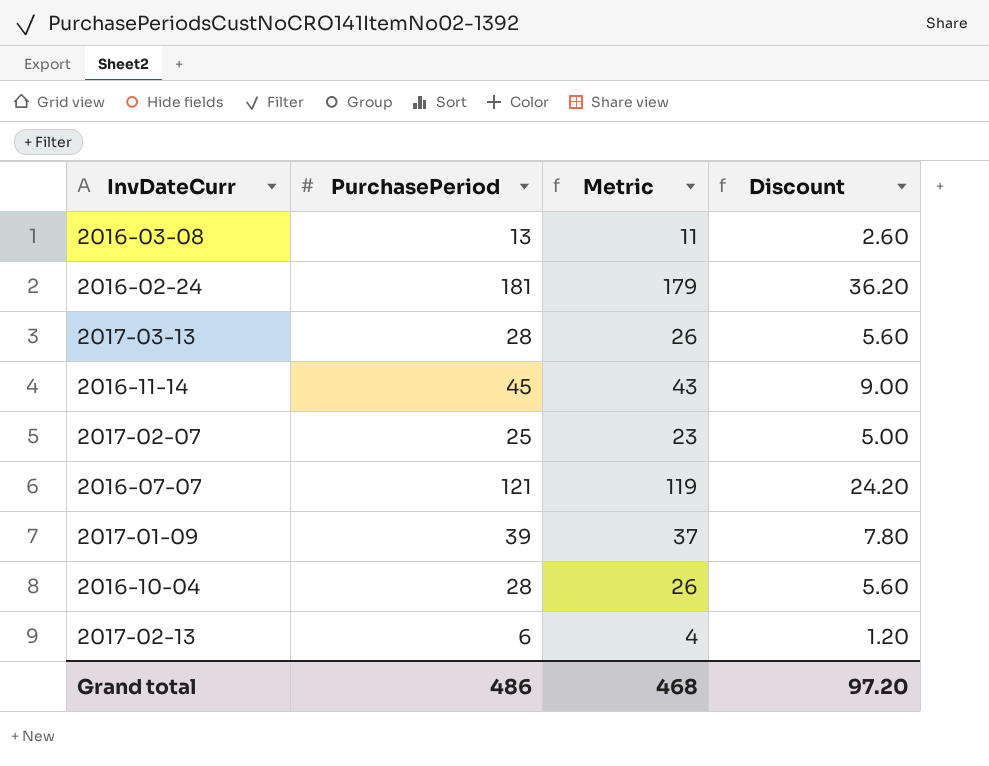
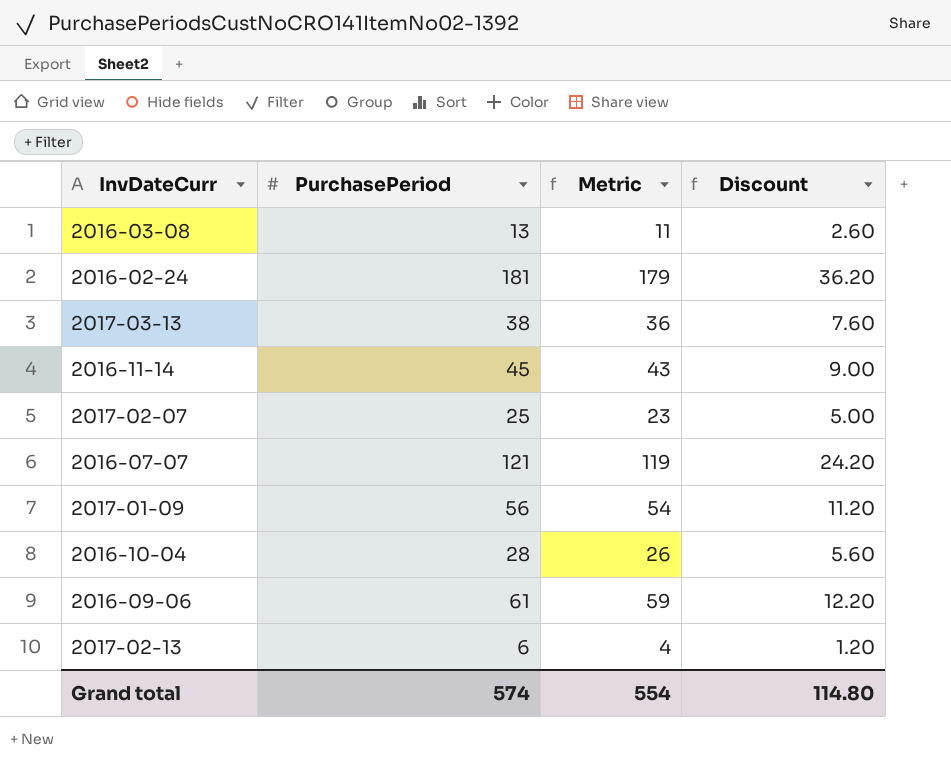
2017-03-13 | PurchasePeriod: 28 -> 38
2017-03-13 | Metric: 26 -> 36
2017-03-13 | Discount: 5.60 -> 7.60
2017-01-09 | PurchasePeriod: 39 -> 56
2017-01-09 | Metric: 37 -> 54
2017-01-09 | Discount: 7.80 -> 11.20
row 2016-09-06: none -> 61 | 59 | 12.20
Grand total | PurchasePeriod: 486 -> 574
Grand total | Metric: 468 -> 554
Grand total | Discount: 97.20 -> 114.80

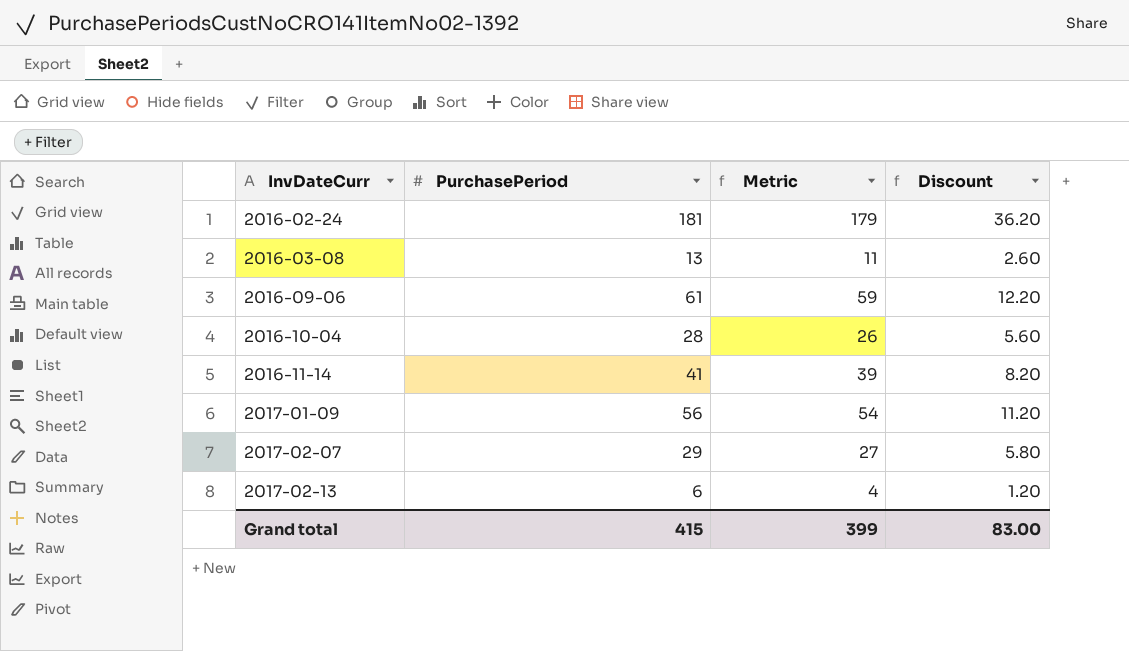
row order: none -> InvDateCurr ascending
row 2017-03-13: 38 | 36 | 7.60 -> none
row 2016-07-07: 121 | 119 | 24.20 -> none
2016-11-14 | PurchasePeriod: 45 -> 41
2016-11-14 | Metric: 43 -> 39
2016-11-14 | Discount: 9.00 -> 8.20
2017-02-07 | PurchasePeriod: 25 -> 29
2017-02-07 | Metric: 23 -> 27
2017-02-07 | Discount: 5.00 -> 5.80
Grand total | PurchasePeriod: 574 -> 415
Grand total | Metric: 554 -> 399
Grand total | Discount: 114.80 -> 83.00

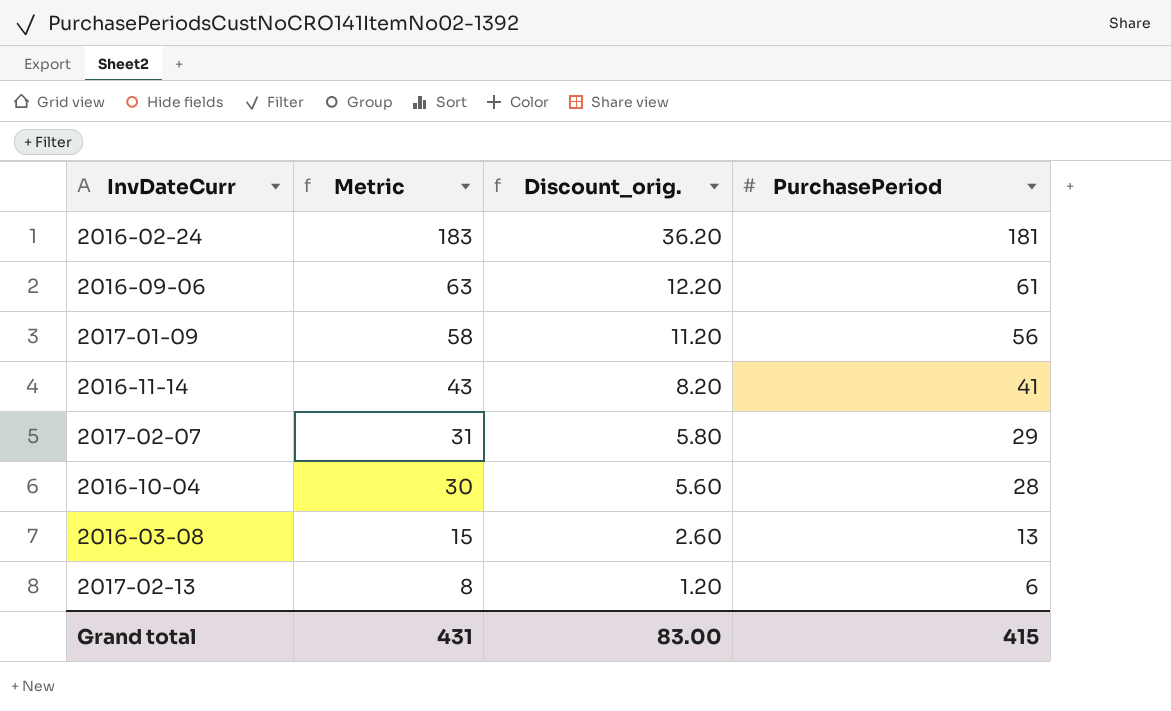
row order: InvDateCurr ascending -> Metric descending
column Metric | formula: [PurchasePeriod] - 2 -> [PurchasePeriod] + 2
column name: Discount -> Discount_orig.
column PurchasePeriod | position: 2 -> 4
Grand total | Metric: 399 -> 431

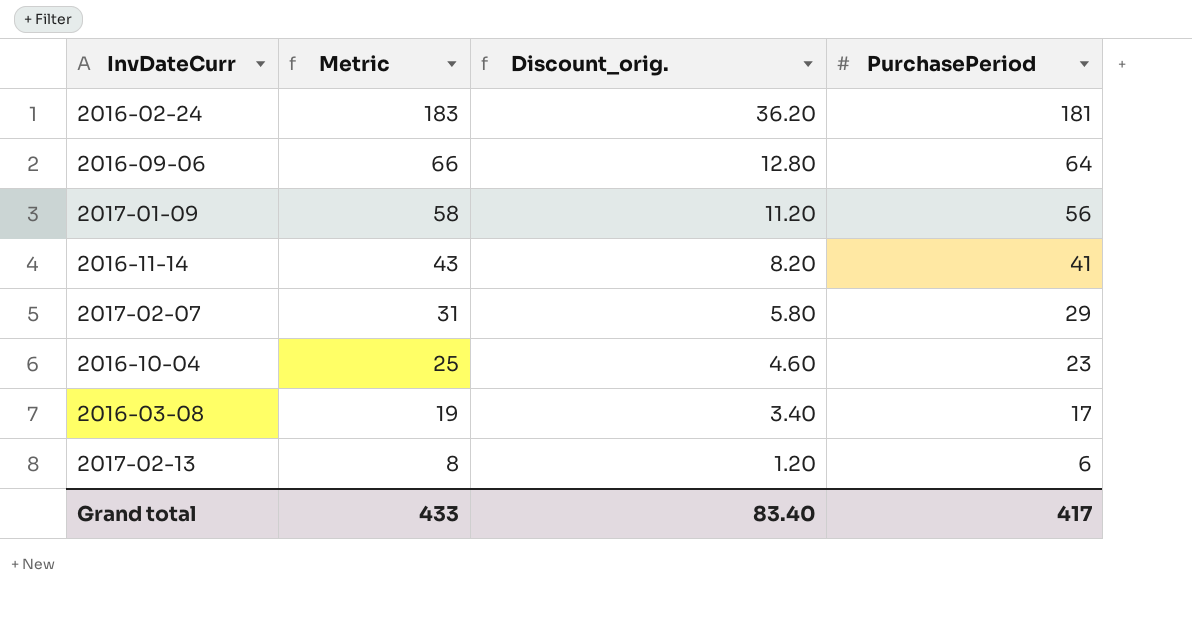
2016-09-06 | Metric: 63 -> 66
2016-09-06 | Discount_orig.: 12.20 -> 12.80
2016-09-06 | PurchasePeriod: 61 -> 64
2016-10-04 | Metric: 30 -> 25
2016-10-04 | Discount_orig.: 5.60 -> 4.60
2016-10-04 | PurchasePeriod: 28 -> 23
2016-03-08 | Metric: 15 -> 19
2016-03-08 | Discount_orig.: 2.60 -> 3.40
2016-03-08 | PurchasePeriod: 13 -> 17
Grand total | Metric: 431 -> 433
Grand total | Discount_orig.: 83.00 -> 83.40
Grand total | PurchasePeriod: 415 -> 417

